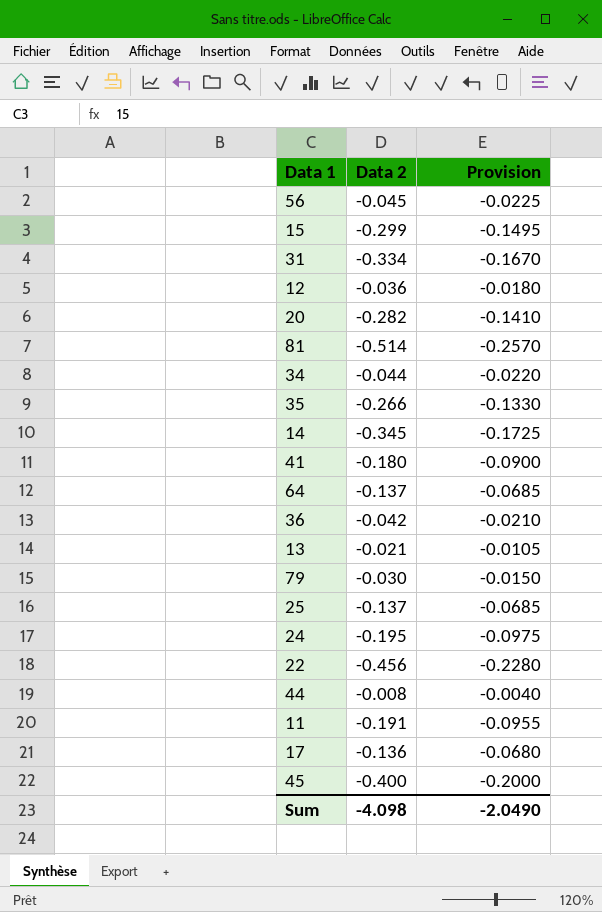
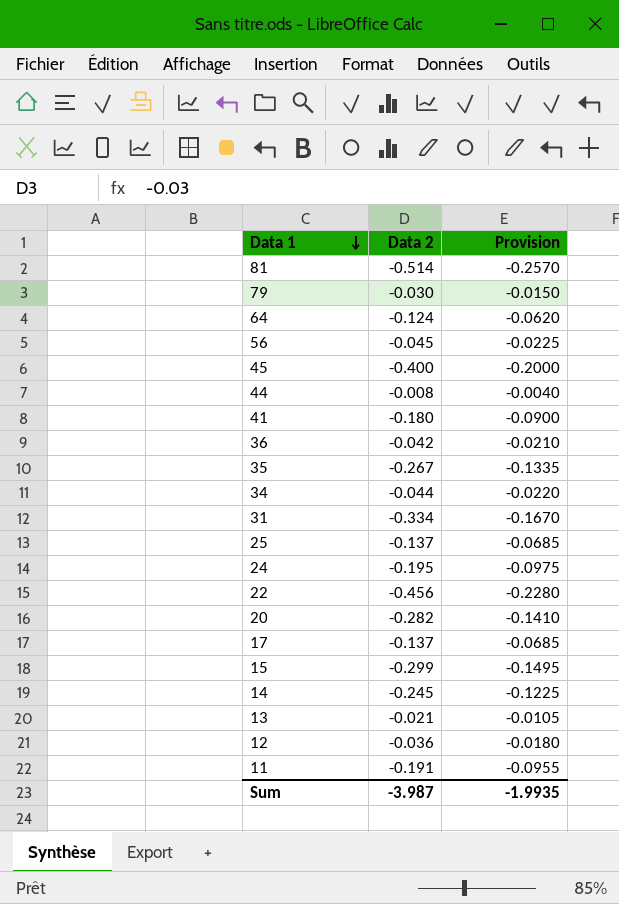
row order: none -> Data 1 descending
64 | Data 2: -0.137 -> -0.124
64 | Provision: -0.0685 -> -0.0620
35 | Data 2: -0.266 -> -0.267
35 | Provision: -0.1330 -> -0.1335
17 | Data 2: -0.136 -> -0.137
17 | Provision: -0.0680 -> -0.0685
14 | Data 2: -0.345 -> -0.245
14 | Provision: -0.1725 -> -0.1225
Sum | Data 2: -4.098 -> -3.987
Sum | Provision: -2.0490 -> -1.9935

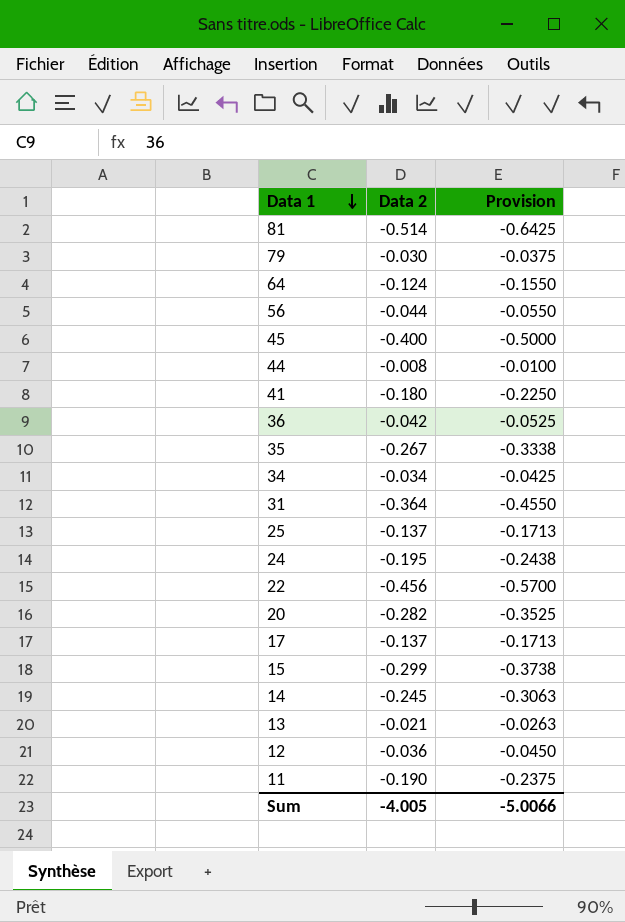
column Provision | formula: [Data 2] * 0.5 -> [Data 2] * 1.25
56 | Data 2: -0.045 -> -0.044
34 | Data 2: -0.044 -> -0.034
31 | Data 2: -0.334 -> -0.364
11 | Data 2: -0.191 -> -0.190
Sum | Data 2: -3.987 -> -4.005
Sum | Provision: -1.9935 -> -5.0066

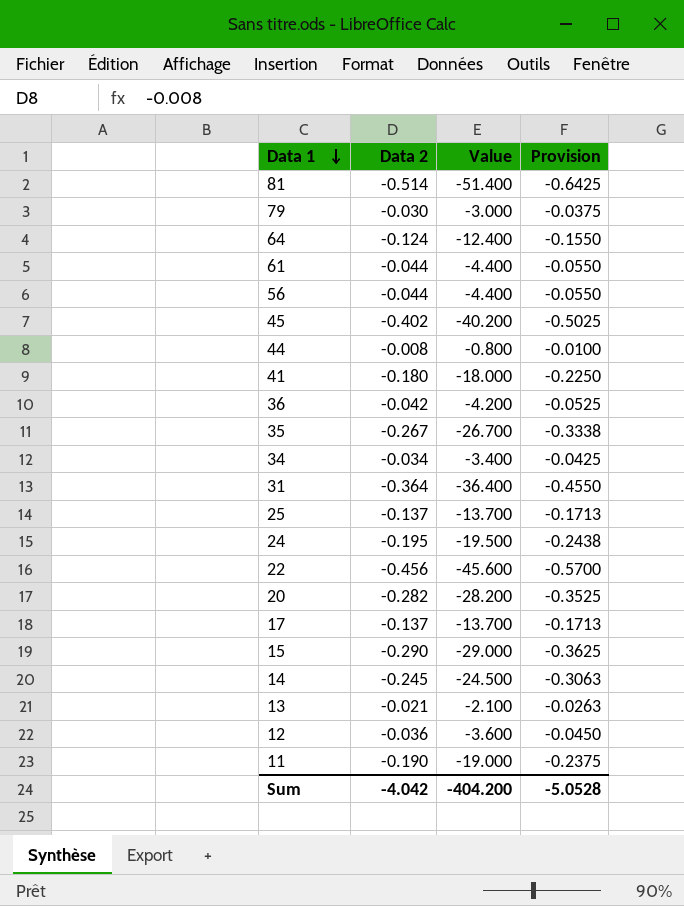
column Value | formula: none -> [Data 2] * 100
row 61: none -> -0.044 | -4.400 | -0.0550
45 | Data 2: -0.400 -> -0.402
45 | Provision: -0.5000 -> -0.5025
15 | Data 2: -0.299 -> -0.290
15 | Provision: -0.3738 -> -0.3625
Sum | Data 2: -4.005 -> -4.042
Sum | Provision: -5.0066 -> -5.0528

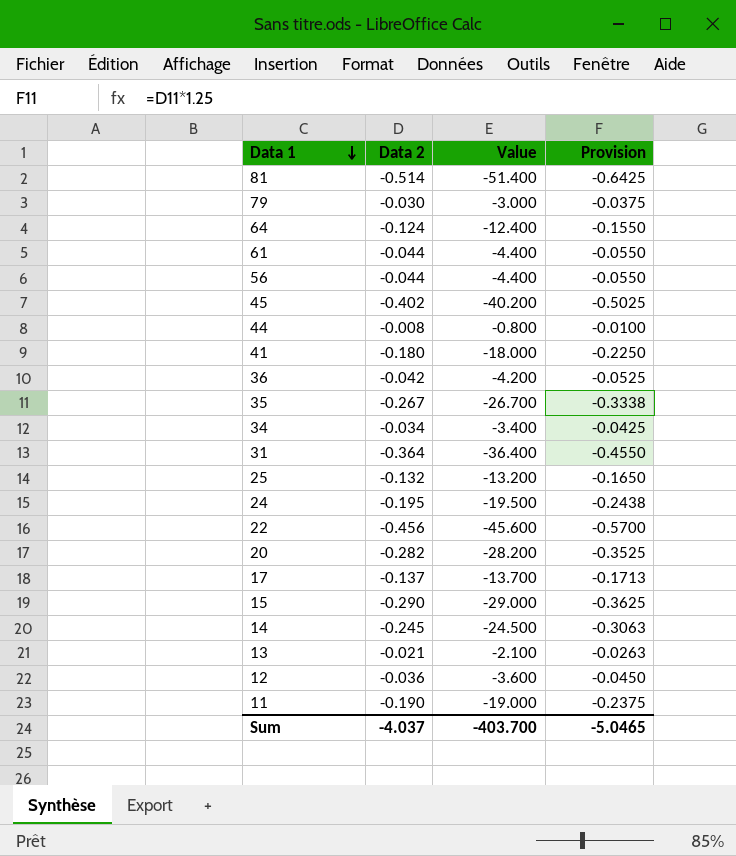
25 | Data 2: -0.137 -> -0.132
25 | Value: -13.700 -> -13.200
25 | Provision: -0.1713 -> -0.1650
Sum | Data 2: -4.042 -> -4.037
Sum | Value: -404.200 -> -403.700
Sum | Provision: -5.0528 -> -5.0465

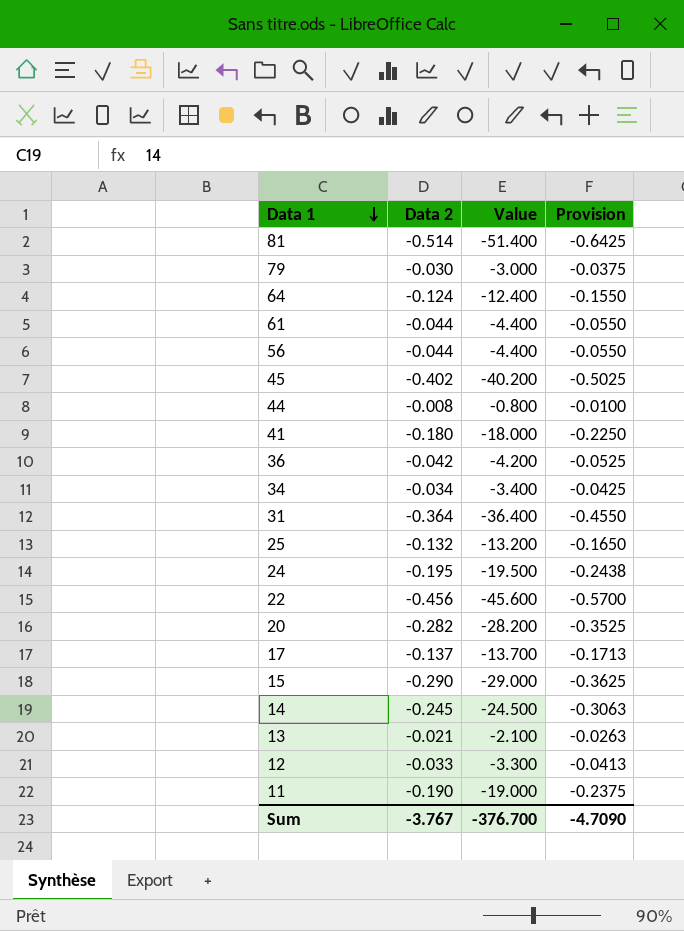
row 35: -0.267 | -26.700 | -0.3338 -> none
12 | Data 2: -0.036 -> -0.033
12 | Value: -3.600 -> -3.300
12 | Provision: -0.0450 -> -0.0413
Sum | Data 2: -4.037 -> -3.767
Sum | Value: -403.700 -> -376.700
Sum | Provision: -5.0465 -> -4.7090

